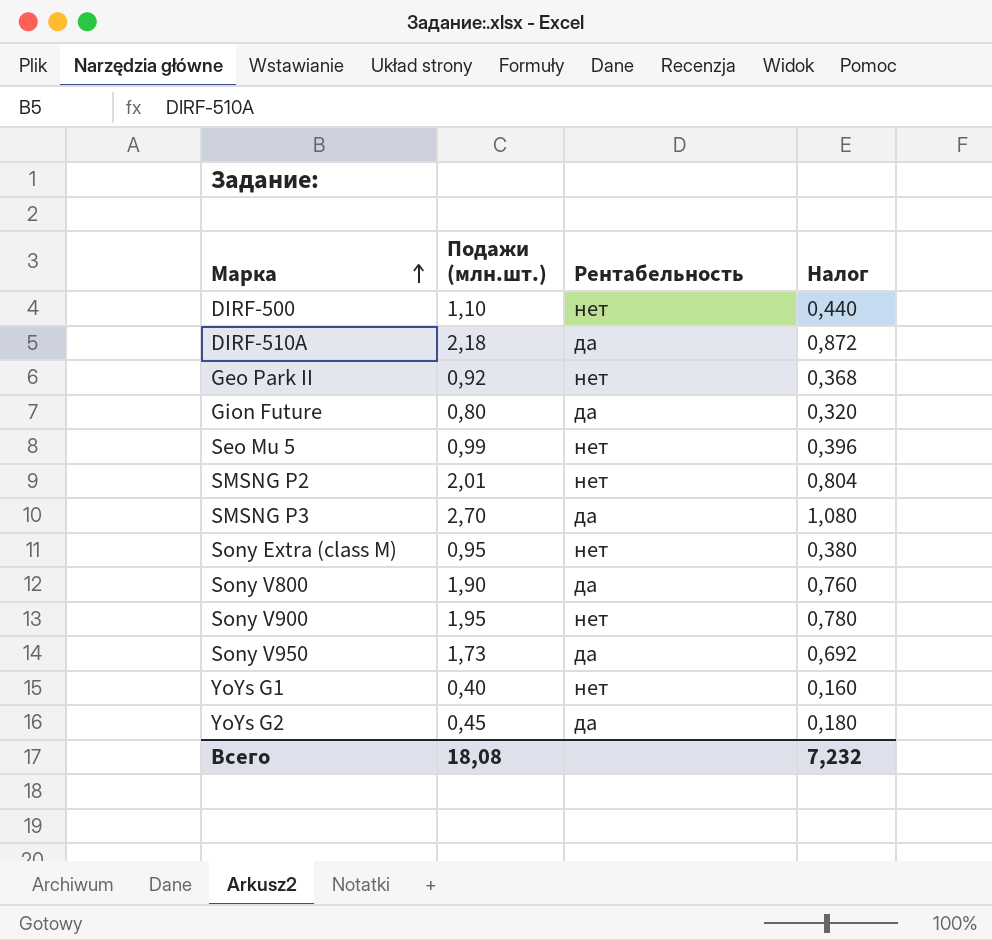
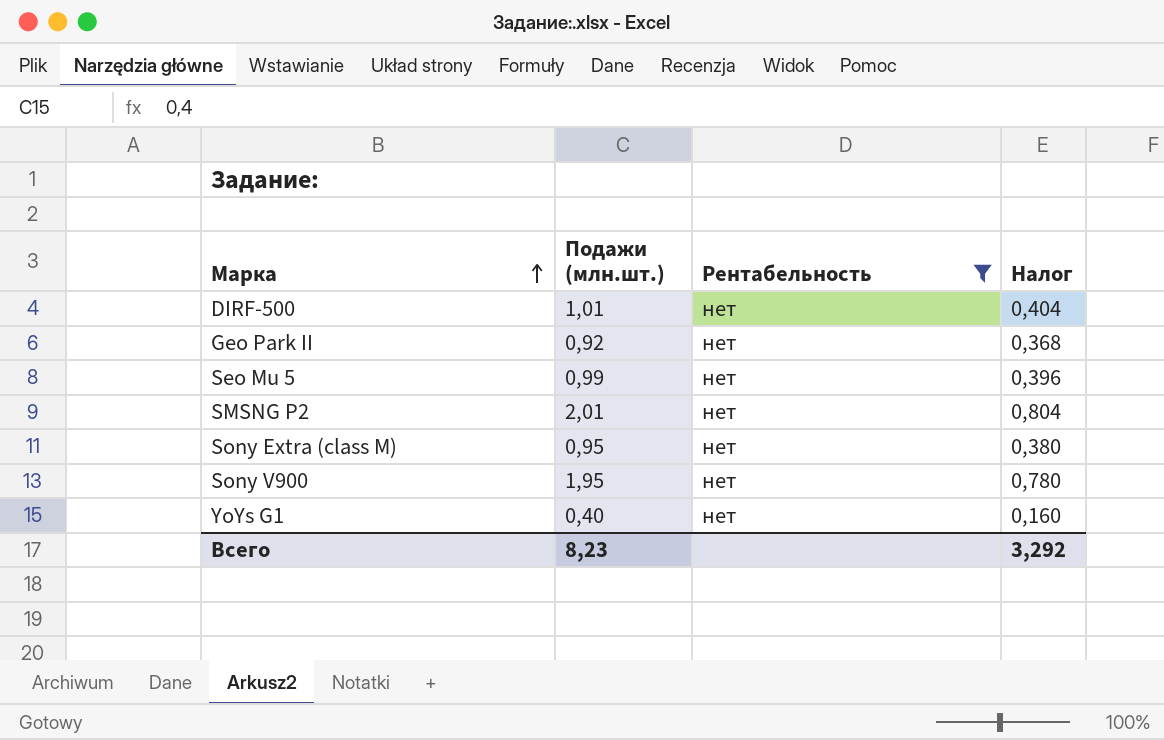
filter: none -> Рентабельность = нет
DIRF-500 | Подажи (млн.шт.): 1,10 -> 1,01
DIRF-500 | Налог: 0,440 -> 0,404
Всего | Подажи (млн.шт.): 18,08 -> 8,23
Всего | Налог: 7,232 -> 3,292

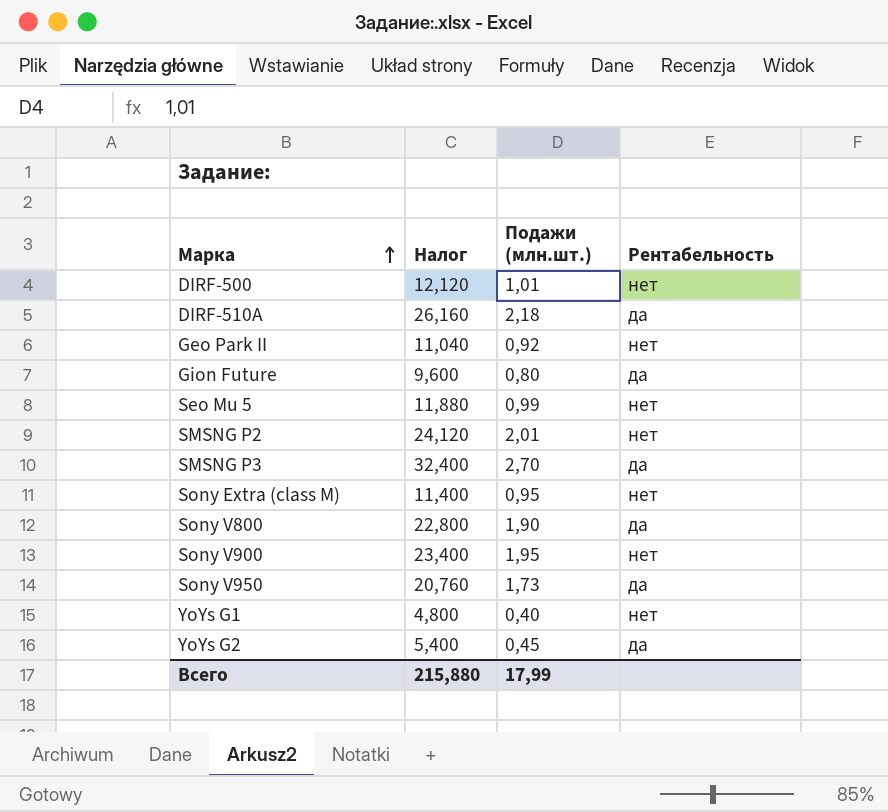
filter: Рентабельность = нет -> none
column Налог | formula: [Подажи (млн.шт.)] * 0,4 -> [Подажи (млн.шт.)] * 12
column Налог | position: 4 -> 2
Всего | Налог: 3,292 -> 215,880
Всего | Подажи (млн.шт.): 8,23 -> 17,99

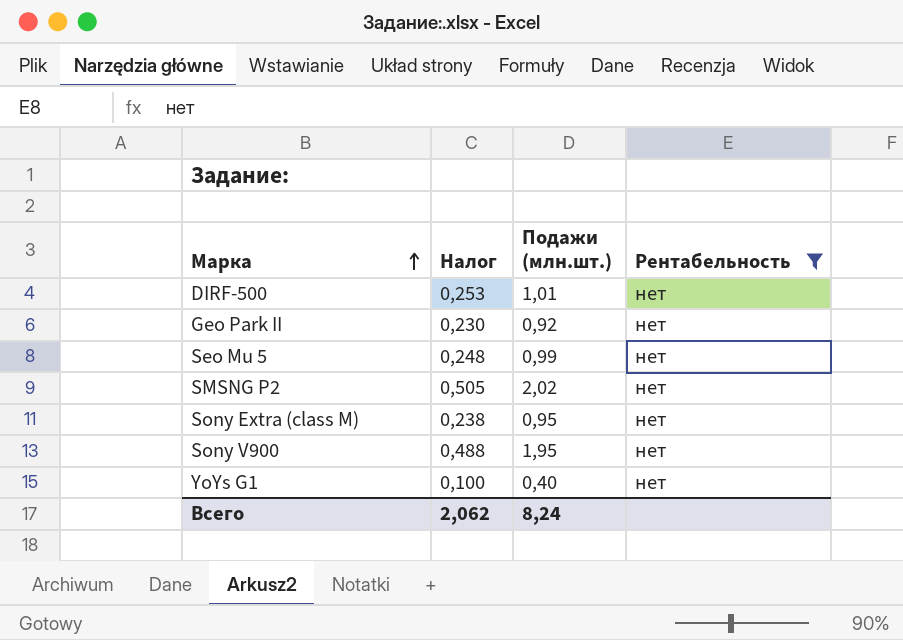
filter: none -> Рентабельность = нет
column Налог | formula: [Подажи (млн.шт.)] * 12 -> [Подажи (млн.шт.)] * 0,25
SMSNG P2 | Подажи (млн.шт.): 2,01 -> 2,02
Всего | Налог: 215,880 -> 2,062
Всего | Подажи (млн.шт.): 17,99 -> 8,24

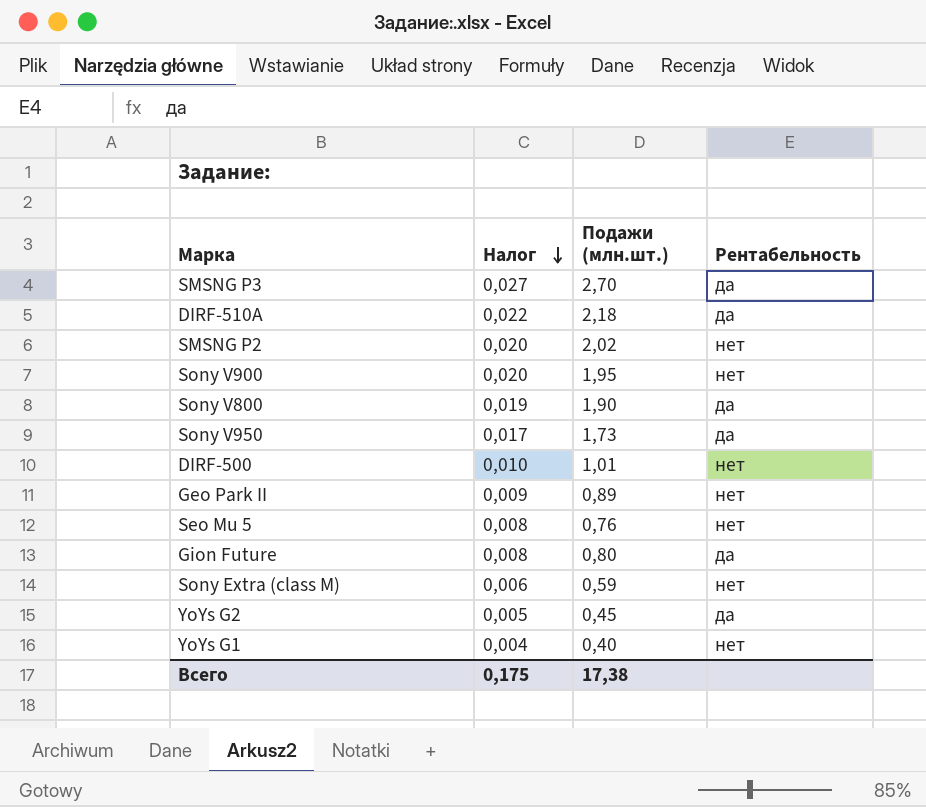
filter: Рентабельность = нет -> none
row order: Марка ascending -> Налог descending
column Налог | formula: [Подажи (млн.шт.)] * 0,25 -> [Подажи (млн.шт.)] * 0,01
Geo Park II | Подажи (млн.шт.): 0,92 -> 0,89
Seo Mu 5 | Подажи (млн.шт.): 0,99 -> 0,76
Sony Extra (class M) | Подажи (млн.шт.): 0,95 -> 0,59
Всего | Налог: 2,062 -> 0,175
Всего | Подажи (млн.шт.): 8,24 -> 17,38

